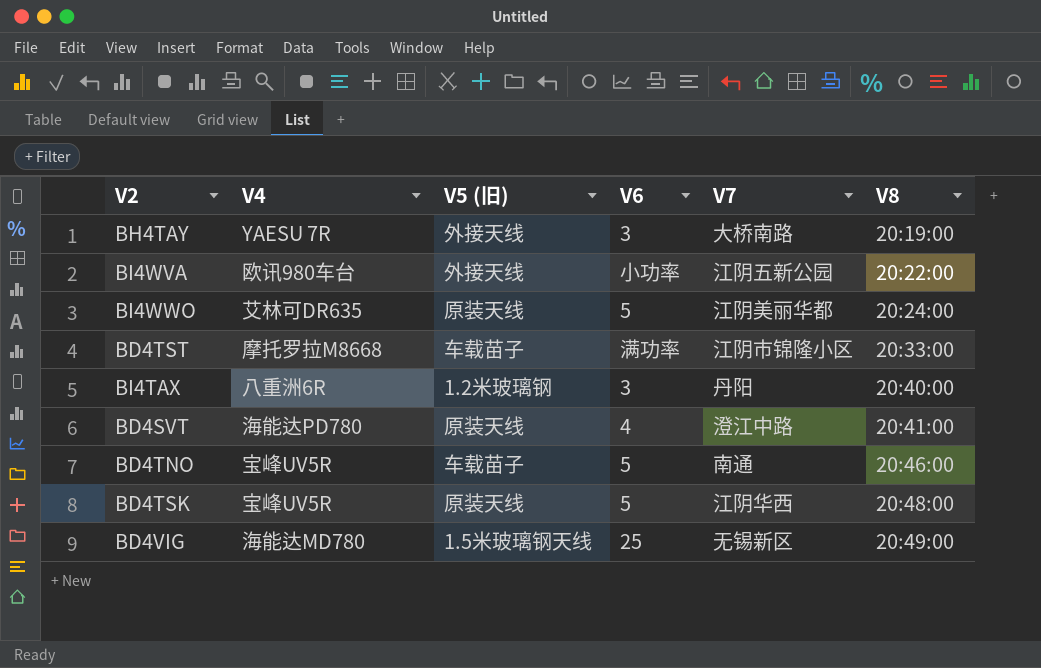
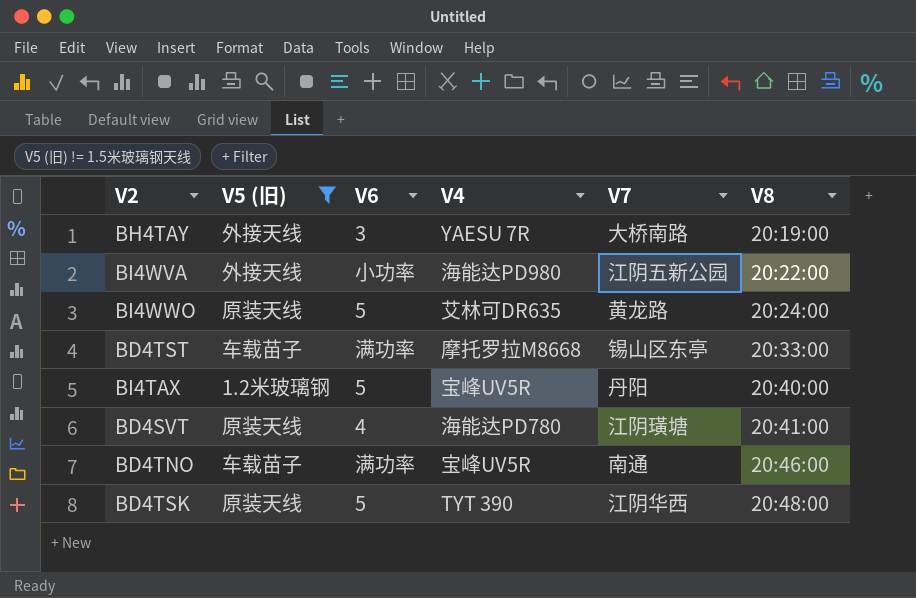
filter: none -> V5 (旧) != 1.5米玻璃钢天线
column V4 | position: 2 -> 4
BI4WVA | V4: 欧讯980车台 -> 海能达PD980
BI4WWO | V7: 江阴美丽华都 -> 黄龙路
BD4TST | V7: 江阴市锦隆小区 -> 锡山区东亭
BI4TAX | V6: 3 -> 5
BI4TAX | V4: 八重洲6R -> 宝峰UV5R
BD4SVT | V7: 澄江中路 -> 江阴璜塘
BD4TNO | V6: 5 -> 满功率
BD4TSK | V4: 宝峰UV5R -> TYT 390

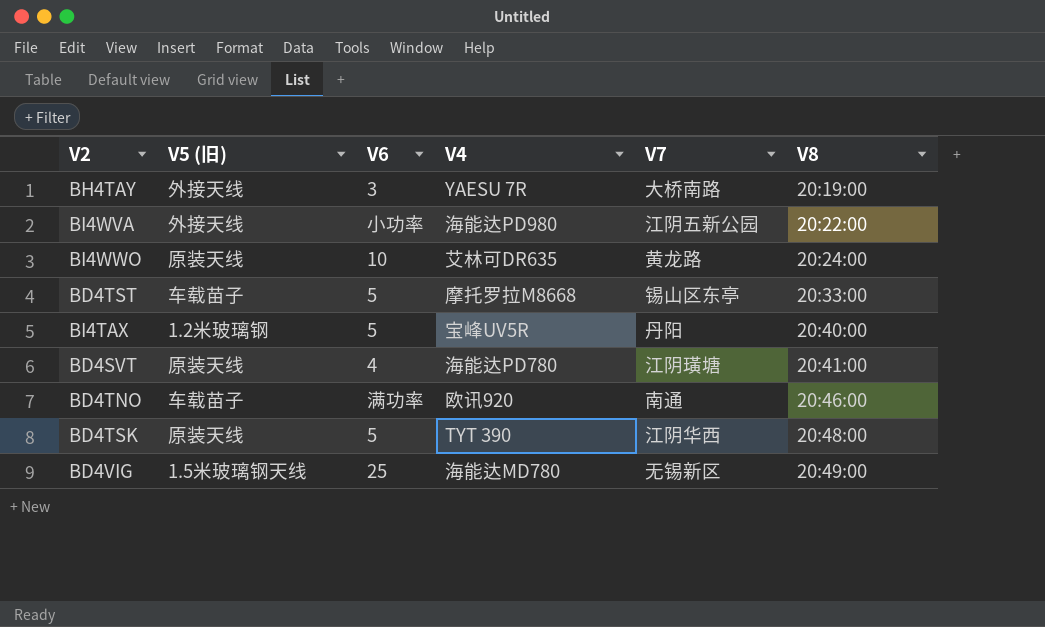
filter: V5 (旧) != 1.5米玻璃钢天线 -> none
BI4WWO | V6: 5 -> 10
BD4TST | V6: 满功率 -> 5
BD4TNO | V4: 宝峰UV5R -> 欧讯920

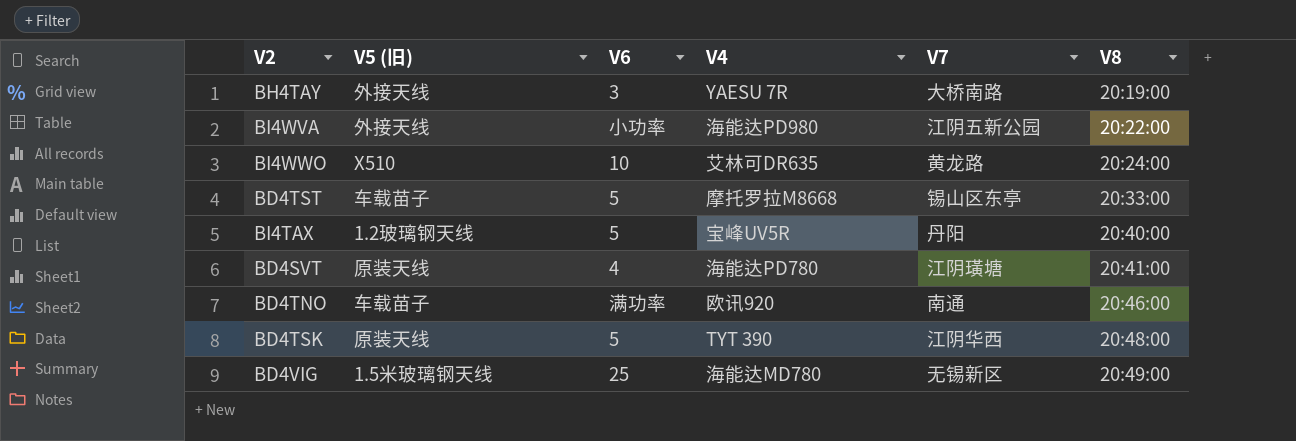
BI4WWO | V5 (旧): 原装天线 -> X510
BI4TAX | V5 (旧): 1.2米玻璃钢 -> 1.2玻璃钢天线

